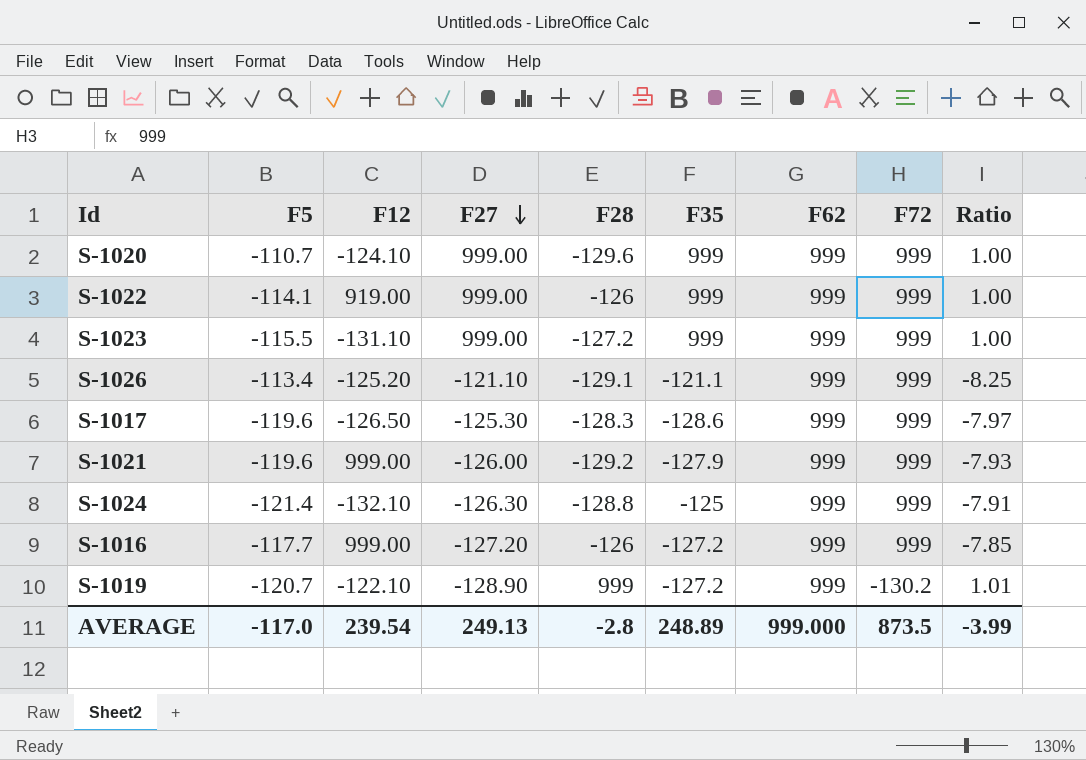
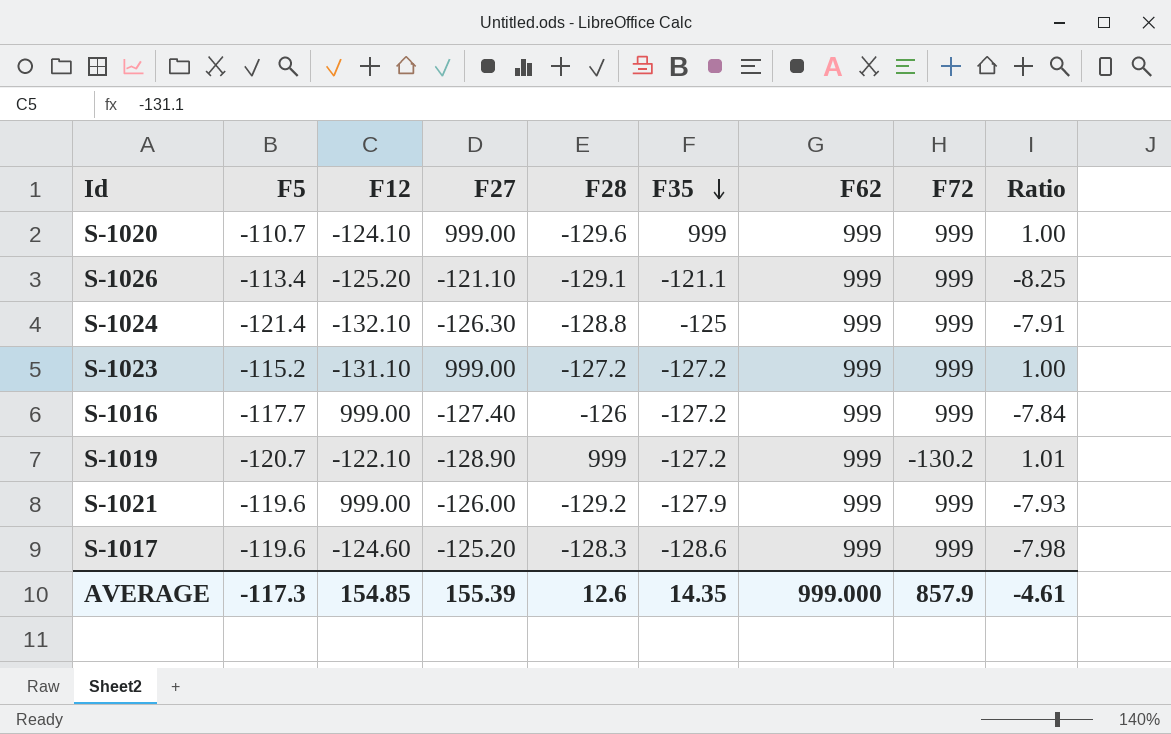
row order: F27 descending -> F35 descending
row S-1022: -114.1 | 919.00 | 999.00 | -126 | 999 | 999 | 999 | 1.00 -> none
S-1023 | F5: -115.5 -> -115.2
S-1023 | F35: 999 -> -127.2
S-1016 | F27: -127.20 -> -127.40
S-1016 | Ratio: -7.85 -> -7.84
S-1017 | F12: -126.50 -> -124.60
S-1017 | F27: -125.30 -> -125.20
S-1017 | Ratio: -7.97 -> -7.98
AVERAGE | F5: -117.0 -> -117.3
AVERAGE | F12: 239.54 -> 154.85
AVERAGE | F27: 249.13 -> 155.39
AVERAGE | F28: -2.8 -> 12.6
AVERAGE | F35: 248.89 -> 14.35
AVERAGE | F72: 873.5 -> 857.9
AVERAGE | Ratio: -3.99 -> -4.61

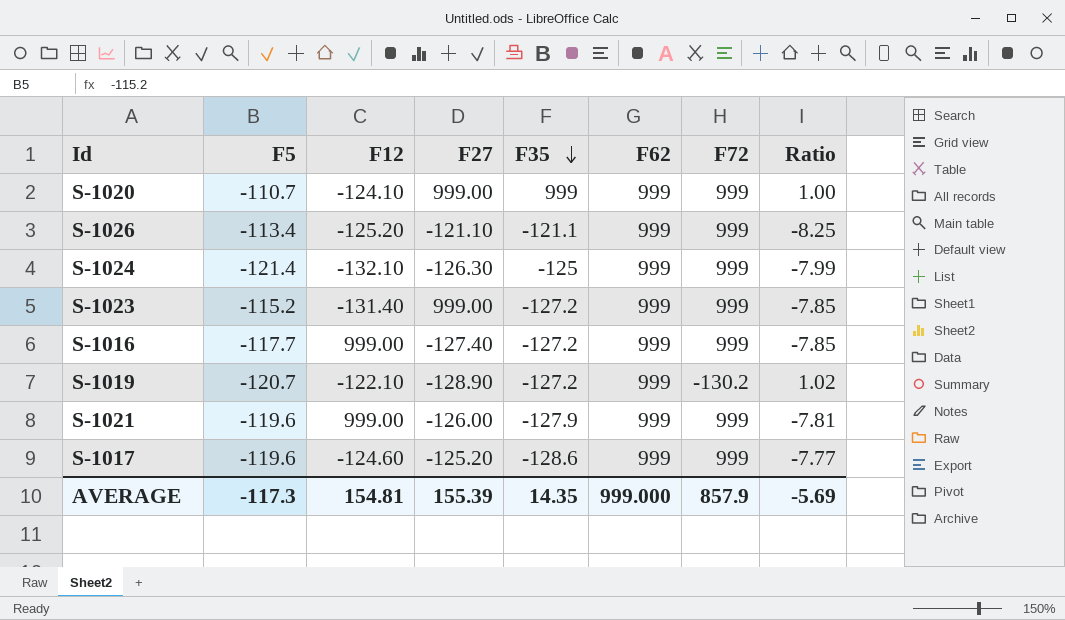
column F28 | position: 5 -> none
column Ratio | formula: [F72] / [F27] -> [F72] / [F35]
S-1023 | F12: -131.10 -> -131.40
AVERAGE | F12: 154.85 -> 154.81
AVERAGE | Ratio: -4.61 -> -5.69

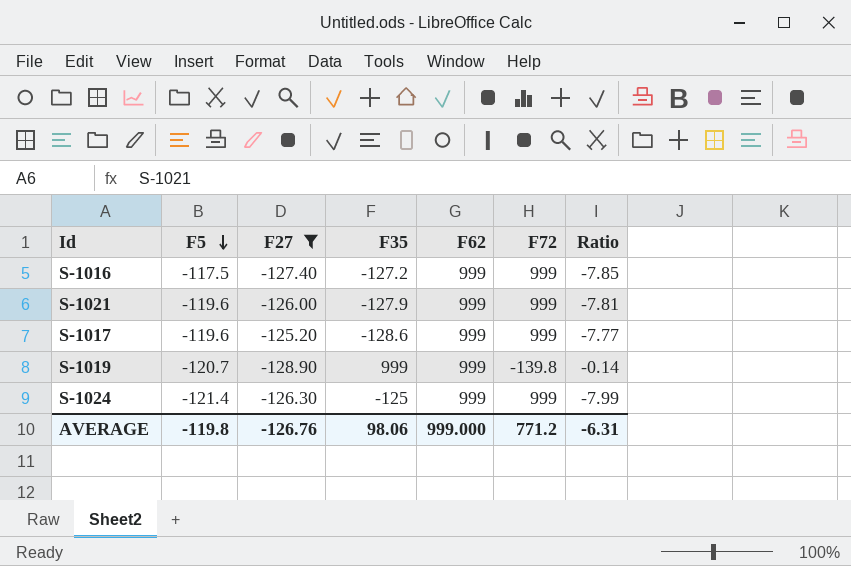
filter: none -> F27 <= -125.20
row order: F35 descending -> F5 descending
column F12 | position: 3 -> none
S-1016 | F5: -117.7 -> -117.5
S-1019 | F35: -127.2 -> 999
S-1019 | F72: -130.2 -> -139.8
S-1019 | Ratio: 1.02 -> -0.14
AVERAGE | F5: -117.3 -> -119.8
AVERAGE | F27: 155.39 -> -126.76
AVERAGE | F35: 14.35 -> 98.06
AVERAGE | F72: 857.9 -> 771.2
AVERAGE | Ratio: -5.69 -> -6.31

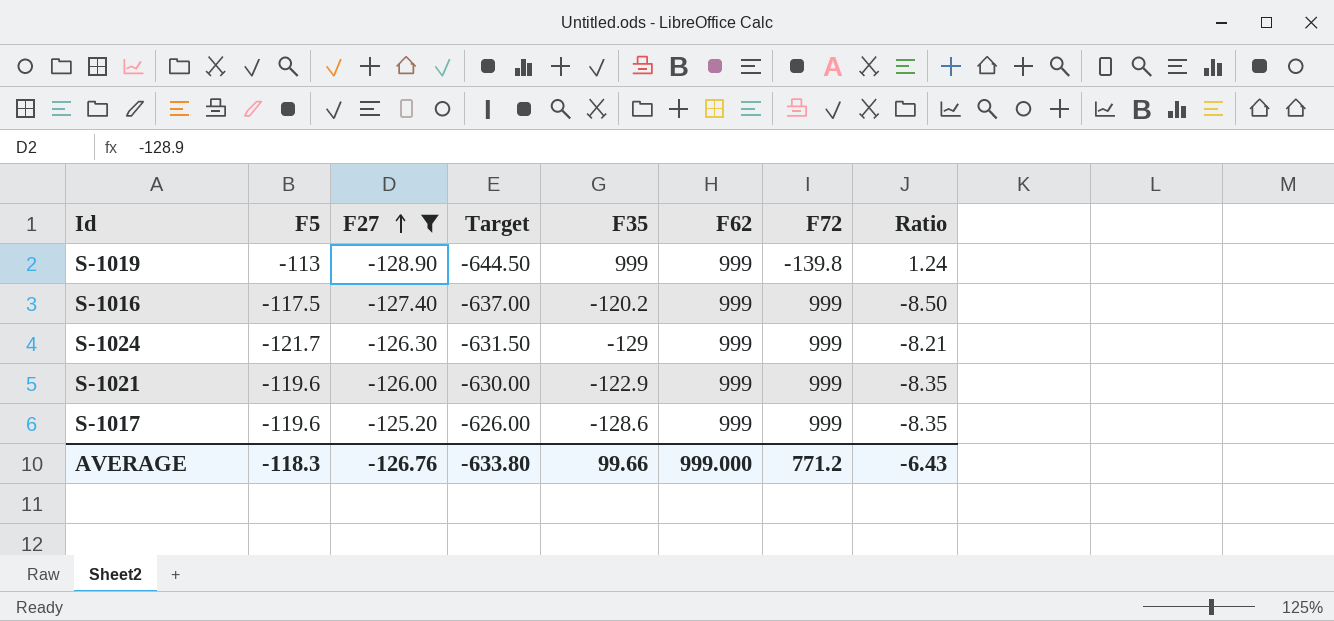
row order: F5 descending -> F27 ascending
column Target | formula: none -> [F27] * 5
column Ratio | formula: [F72] / [F35] -> [F72] / [F5]
S-1019 | F5: -120.7 -> -113
S-1016 | F35: -127.2 -> -120.2
S-1024 | F5: -121.4 -> -121.7
S-1024 | F35: -125 -> -129
S-1021 | F35: -127.9 -> -122.9
AVERAGE | F5: -119.8 -> -118.3
AVERAGE | F35: 98.06 -> 99.66
AVERAGE | Ratio: -6.31 -> -6.43

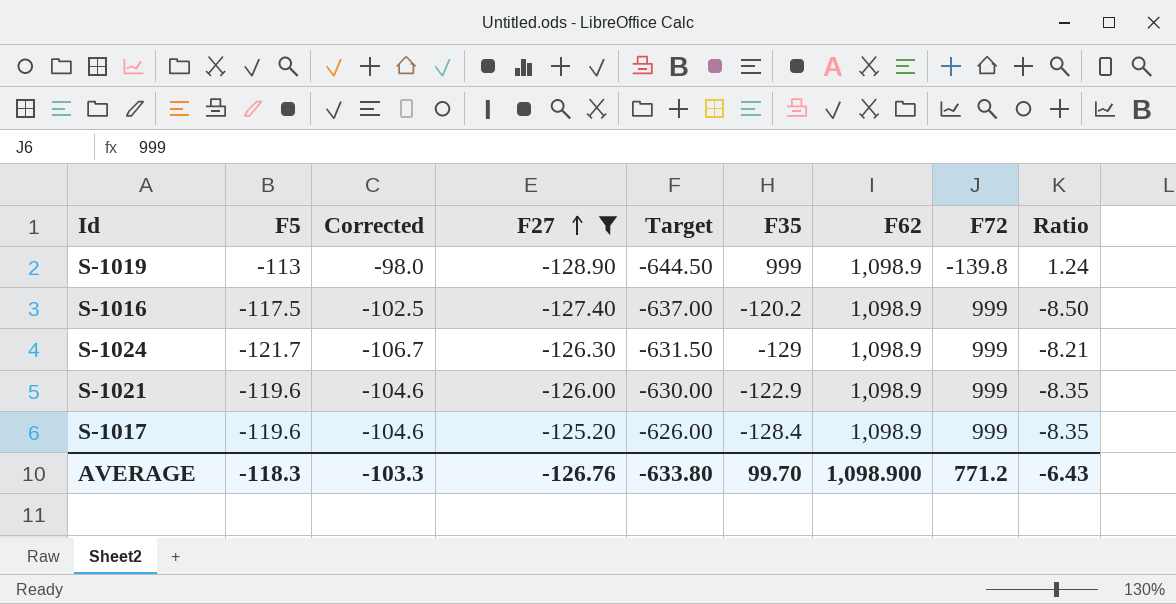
column Corrected | formula: none -> [F5] + 15
S-1019 | F62: 999 -> 1,098.9
S-1016 | F62: 999 -> 1,098.9
S-1024 | F62: 999 -> 1,098.9
S-1021 | F62: 999 -> 1,098.9
S-1017 | F35: -128.6 -> -128.4
S-1017 | F62: 999 -> 1,098.9
AVERAGE | F35: 99.66 -> 99.70
AVERAGE | F62: 999.000 -> 1,098.900

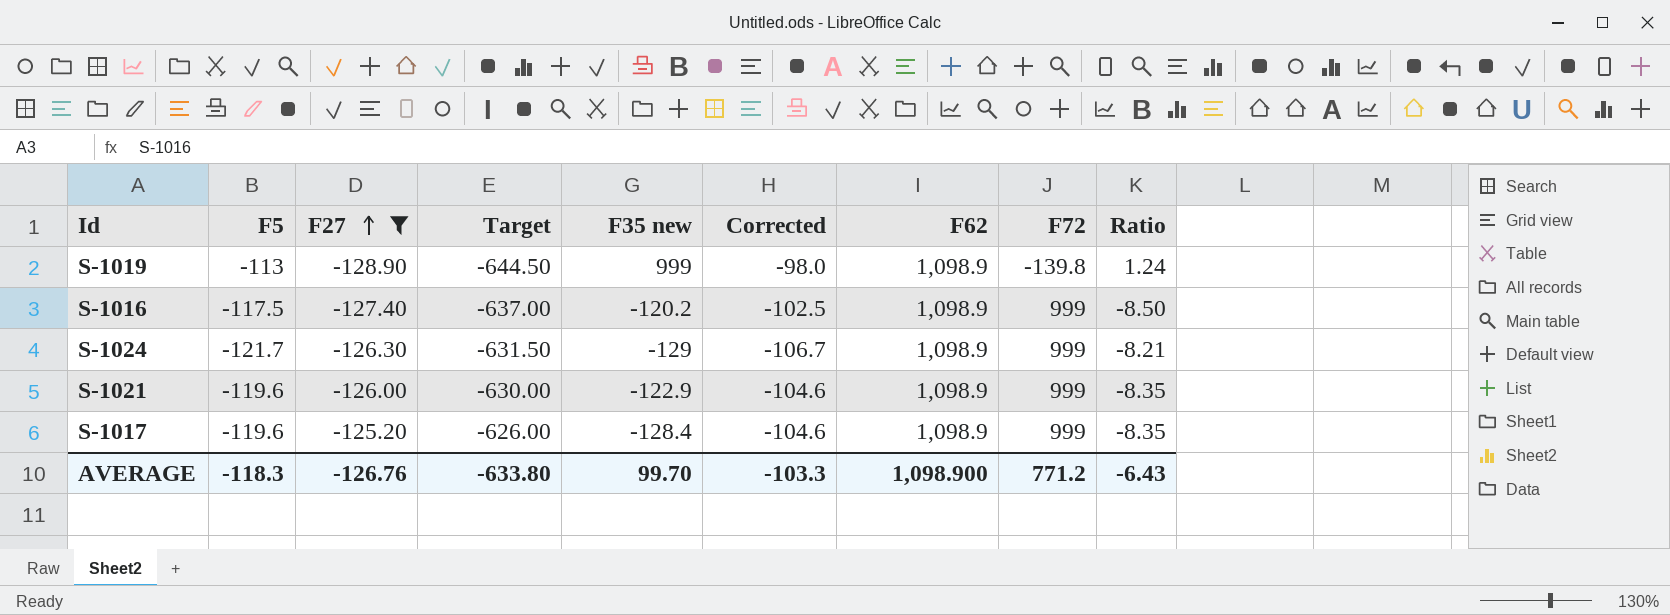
column name: F35 -> F35 new
column Corrected | position: 3 -> 6

